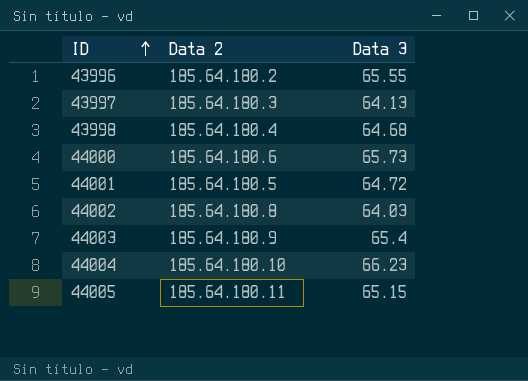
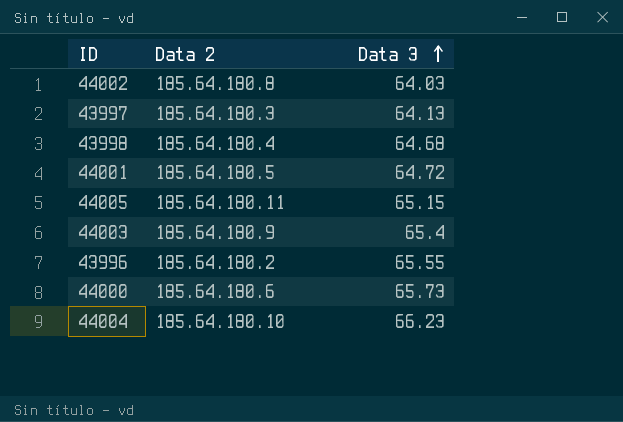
row order: ID ascending -> Data 3 ascending

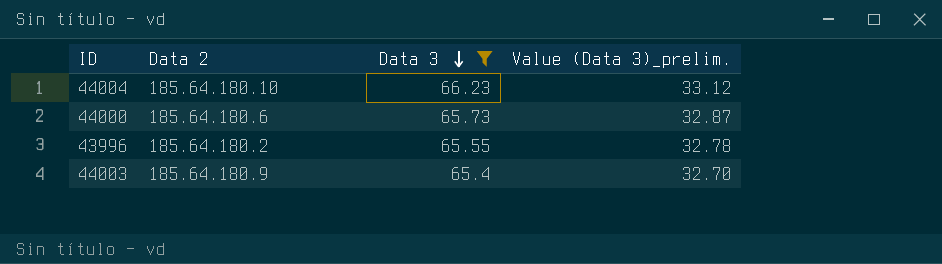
filter: none -> Data 3 >= 65.4
row order: Data 3 ascending -> Data 3 descending
column Value (Data 3)_prelim. | formula: none -> [Data 3] * 0.5

